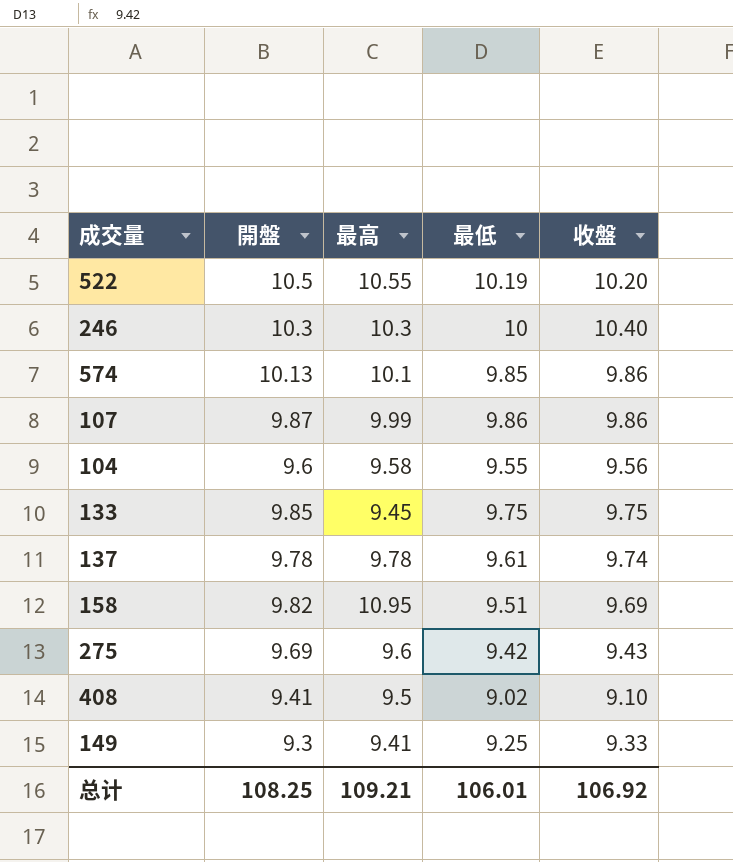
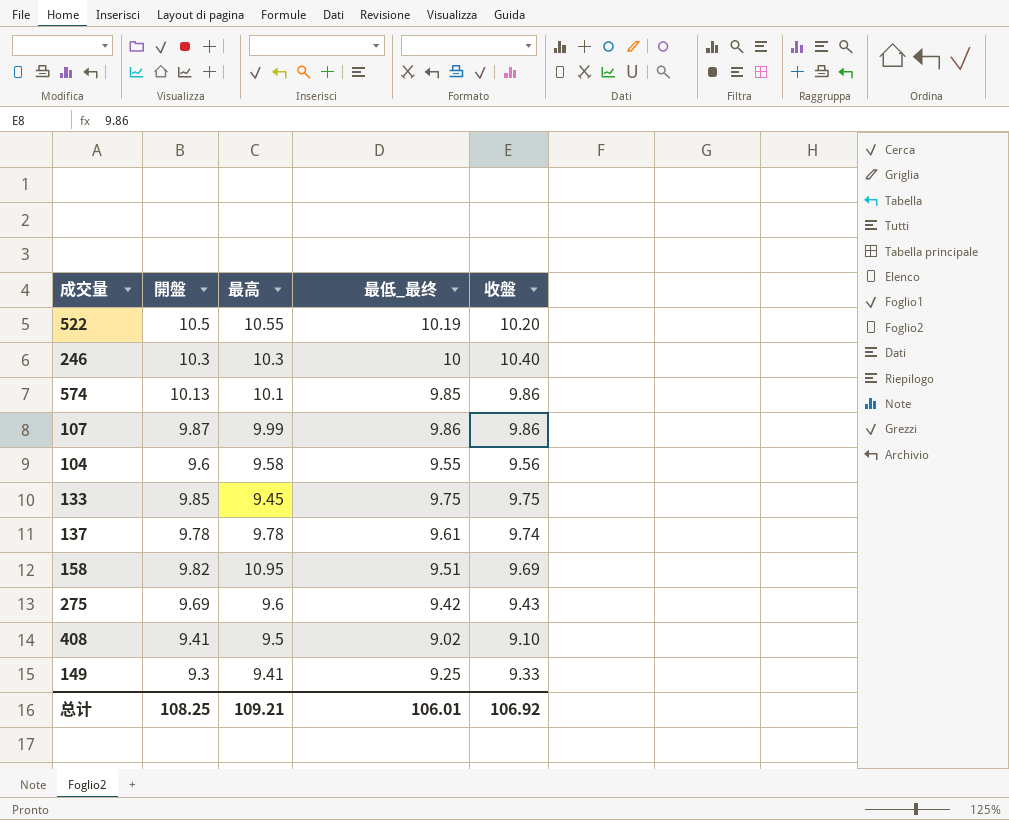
column name: 最低 -> 最低_最终

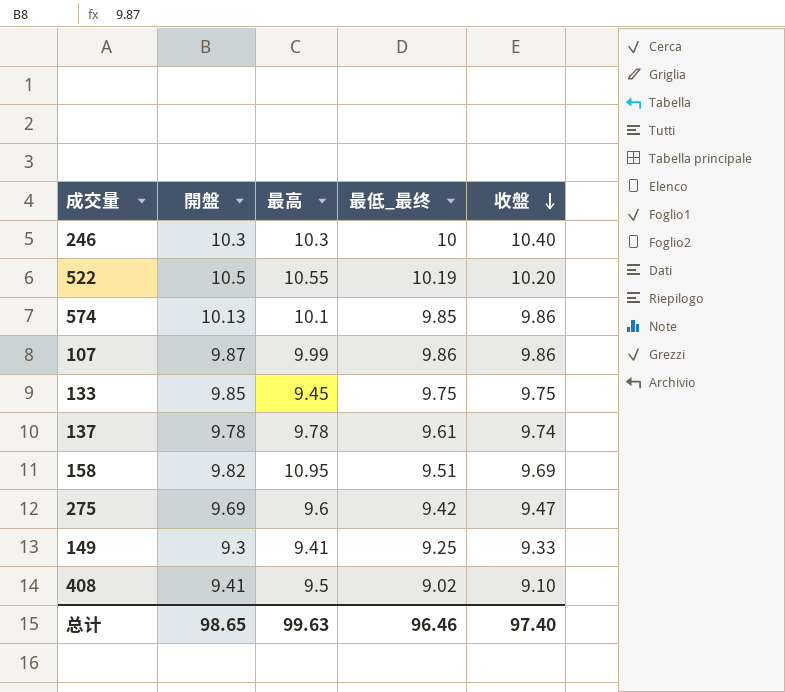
row order: none -> 收盤 descending
row 104: 9.6 | 9.58 | 9.55 | 9.56 -> none
275 | 收盤: 9.43 -> 9.47
总计 | 開盤: 108.25 -> 98.65
总计 | 最高: 109.21 -> 99.63
总计 | 最低_最终: 106.01 -> 96.46
总计 | 收盤: 106.92 -> 97.40

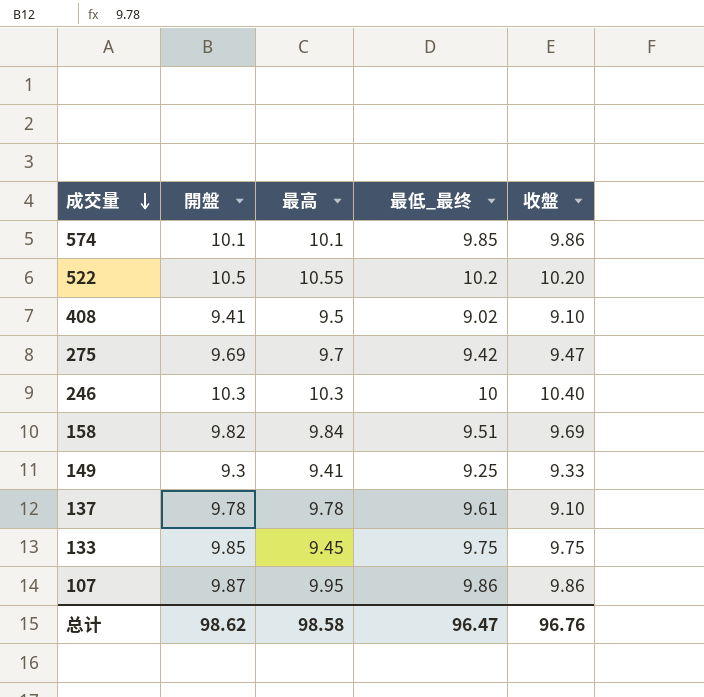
row order: 收盤 descending -> 成交量 descending
574 | 開盤: 10.13 -> 10.1
522 | 最低_最终: 10.19 -> 10.2
275 | 最高: 9.6 -> 9.7
158 | 最高: 10.95 -> 9.84
137 | 收盤: 9.74 -> 9.10
107 | 最高: 9.99 -> 9.95
总计 | 開盤: 98.65 -> 98.62
总计 | 最高: 99.63 -> 98.58
总计 | 最低_最终: 96.46 -> 96.47
总计 | 收盤: 97.40 -> 96.76

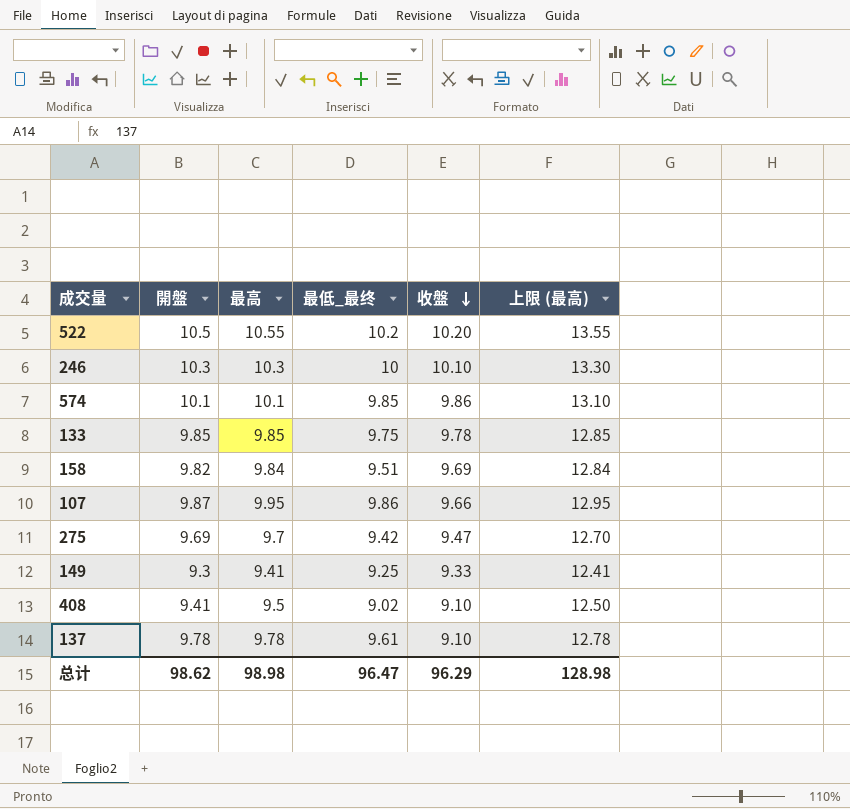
row order: 成交量 descending -> 收盤 descending
column 上限 (最高) | formula: none -> [最高] + 3
246 | 收盤: 10.40 -> 10.10
133 | 最高: 9.45 -> 9.85
133 | 收盤: 9.75 -> 9.78
107 | 收盤: 9.86 -> 9.66
总计 | 最高: 98.58 -> 98.98
总计 | 收盤: 96.76 -> 96.29

